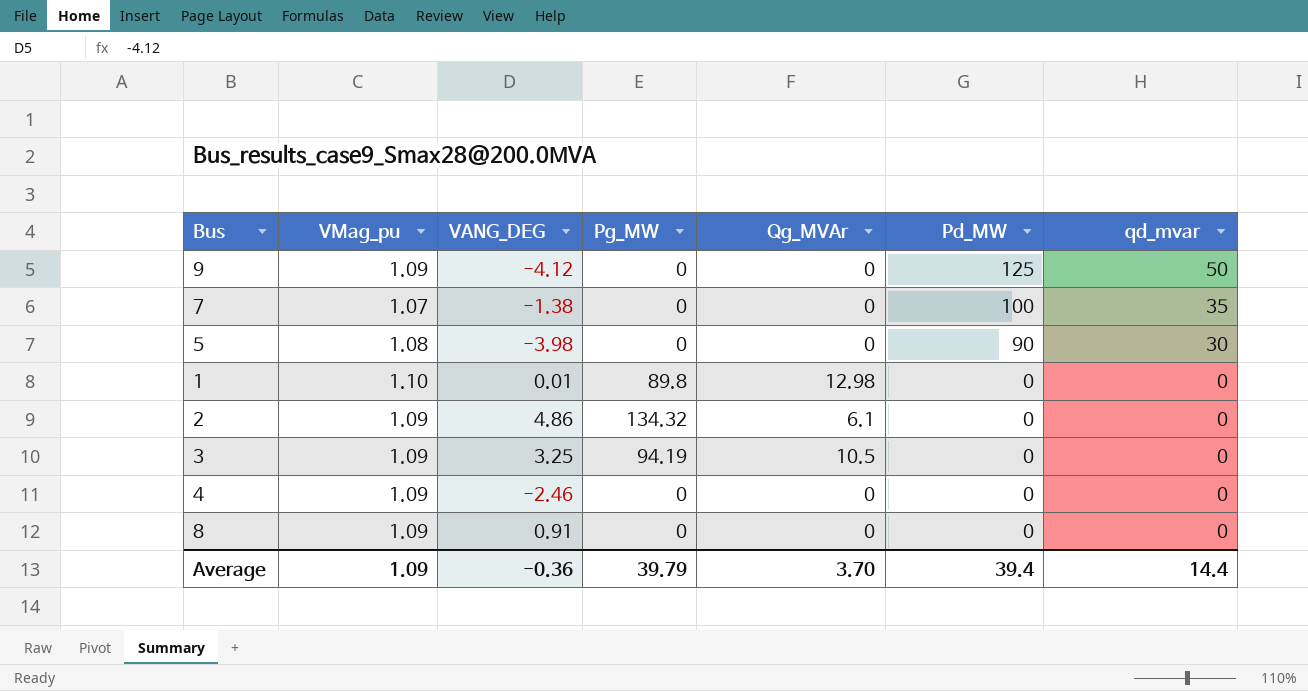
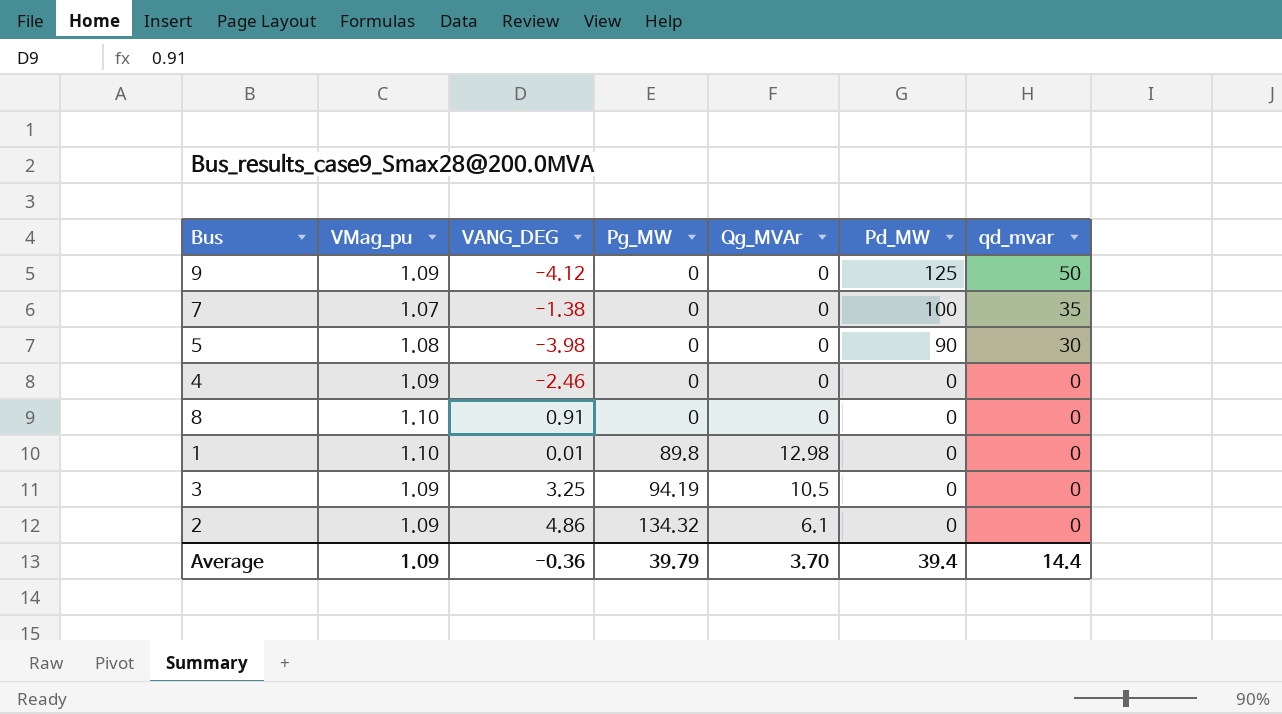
row order: Pd_MW descending -> Pg_MW ascending
8 | VMag_pu: 1.09 -> 1.10

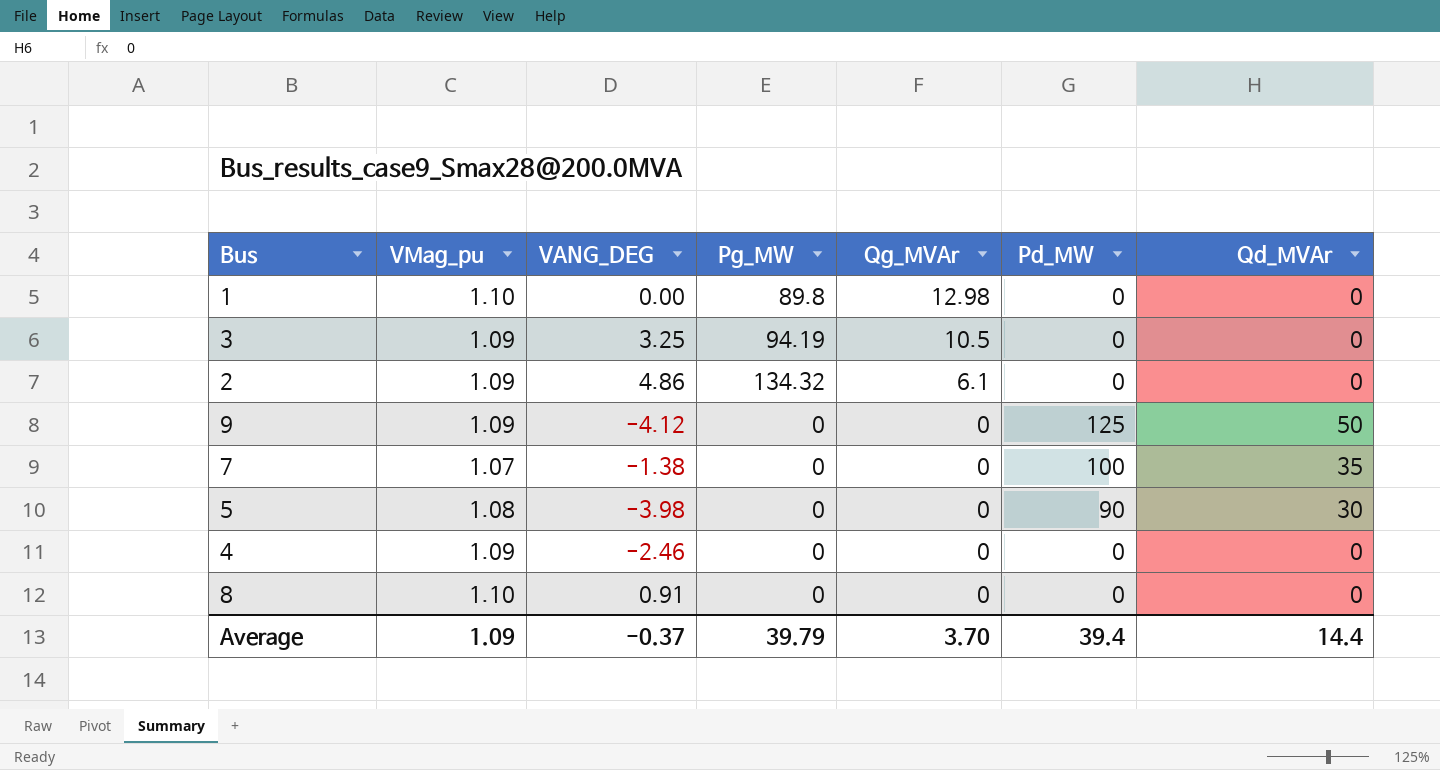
row order: Pg_MW ascending -> Qg_MVAr descending
column name: qd_mvar -> Qd_MVAr
1 | VANG_DEG: 0.01 -> 0.00
Average | VANG_DEG: -0.36 -> -0.37

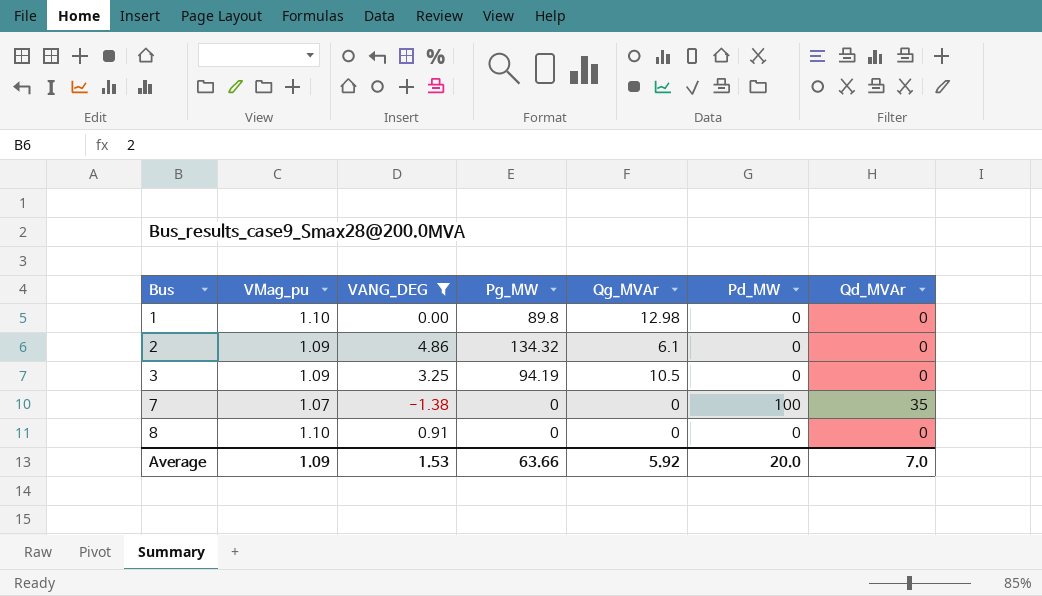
filter: none -> VANG_DEG >= -1.38
row order: Qg_MVAr descending -> Bus ascending
Average | VANG_DEG: -0.37 -> 1.53
Average | Pg_MW: 39.79 -> 63.66
Average | Qg_MVAr: 3.70 -> 5.92
Average | Pd_MW: 39.4 -> 20.0
Average | Qd_MVAr: 14.4 -> 7.0

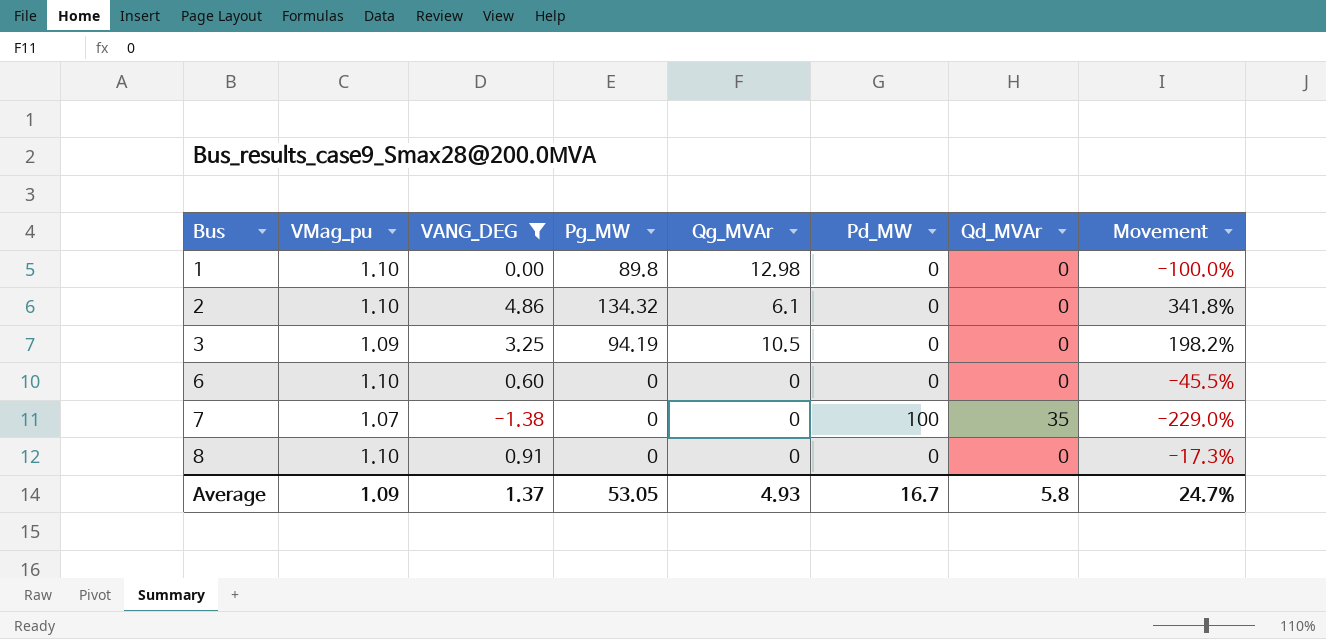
column Movement | formula: none -> ([VANG_DEG] - [VMag_pu]) / [VMag_pu]
2 | VMag_pu: 1.09 -> 1.10
row 6: none -> 1.10 | 0.60 | 0 | 0 | 0 | 0 | -45.5%
Average | VANG_DEG: 1.53 -> 1.37
Average | Pg_MW: 63.66 -> 53.05
Average | Qg_MVAr: 5.92 -> 4.93
Average | Pd_MW: 20.0 -> 16.7
Average | Qd_MVAr: 7.0 -> 5.8

